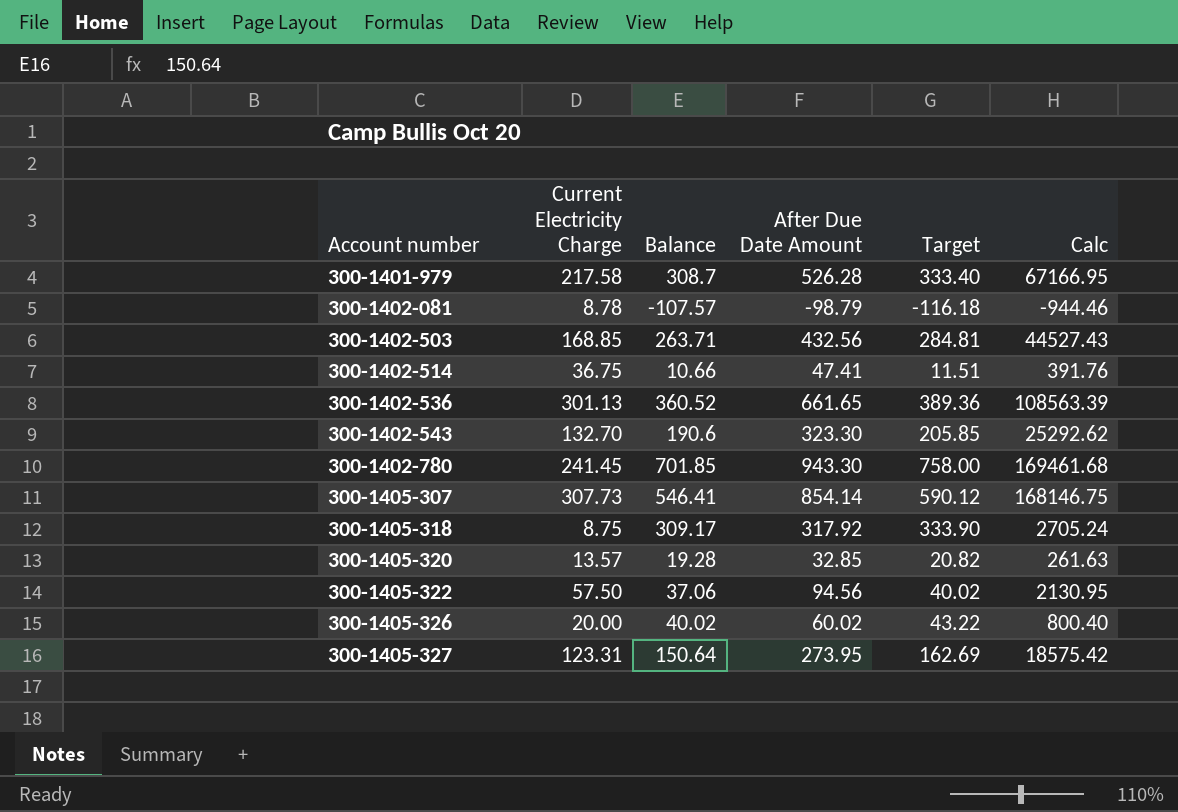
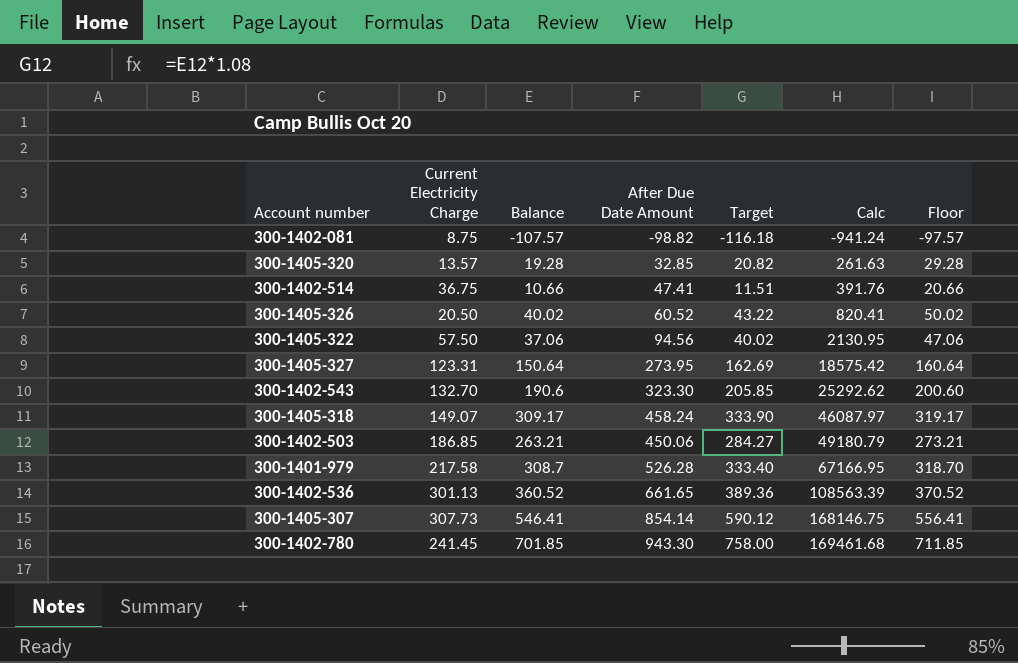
row order: Account number ascending -> Calc ascending
column Floor | formula: none -> [Balance] + 10
300-1402-081 | Current Electricity Charge: 8.78 -> 8.75
300-1402-081 | After Due Date Amount: -98.79 -> -98.82
300-1402-081 | Calc: -944.46 -> -941.24
300-1405-326 | Current Electricity Charge: 20.00 -> 20.50
300-1405-326 | After Due Date Amount: 60.02 -> 60.52
300-1405-326 | Calc: 800.40 -> 820.41
300-1405-318 | Current Electricity Charge: 8.75 -> 149.07
300-1405-318 | After Due Date Amount: 317.92 -> 458.24
300-1405-318 | Calc: 2705.24 -> 46087.97
300-1402-503 | Current Electricity Charge: 168.85 -> 186.85
300-1402-503 | Balance: 263.71 -> 263.21
300-1402-503 | After Due Date Amount: 432.56 -> 450.06
300-1402-503 | Target: 284.81 -> 284.27
300-1402-503 | Calc: 44527.43 -> 49180.79

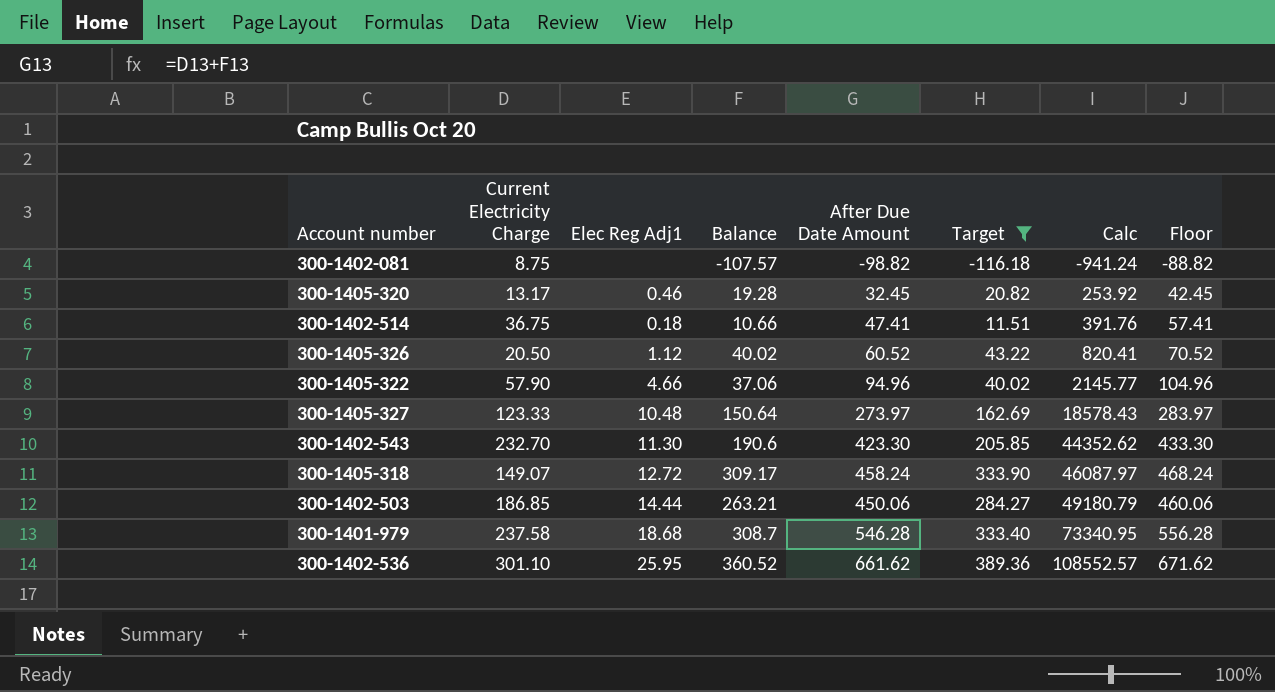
filter: none -> Target <= 389.36
column Elec Reg Adj1 | position: none -> 3
column Floor | formula: [Balance] + 10 -> [After Due Date Amount] + 10
300-1405-320 | Current Electricity Charge: 13.57 -> 13.17
300-1405-320 | After Due Date Amount: 32.85 -> 32.45
300-1405-320 | Calc: 261.63 -> 253.92
300-1405-322 | Current Electricity Charge: 57.50 -> 57.90
300-1405-322 | After Due Date Amount: 94.56 -> 94.96
300-1405-322 | Calc: 2130.95 -> 2145.77
300-1405-327 | Current Electricity Charge: 123.31 -> 123.33
300-1405-327 | After Due Date Amount: 273.95 -> 273.97
300-1405-327 | Calc: 18575.42 -> 18578.43
300-1402-543 | Current Electricity Charge: 132.70 -> 232.70
300-1402-543 | After Due Date Amount: 323.30 -> 423.30
300-1402-543 | Calc: 25292.62 -> 44352.62
300-1401-979 | Current Electricity Charge: 217.58 -> 237.58
300-1401-979 | After Due Date Amount: 526.28 -> 546.28
300-1401-979 | Calc: 67166.95 -> 73340.95
300-1402-536 | Current Electricity Charge: 301.13 -> 301.10
300-1402-536 | After Due Date Amount: 661.65 -> 661.62
300-1402-536 | Calc: 108563.39 -> 108552.57

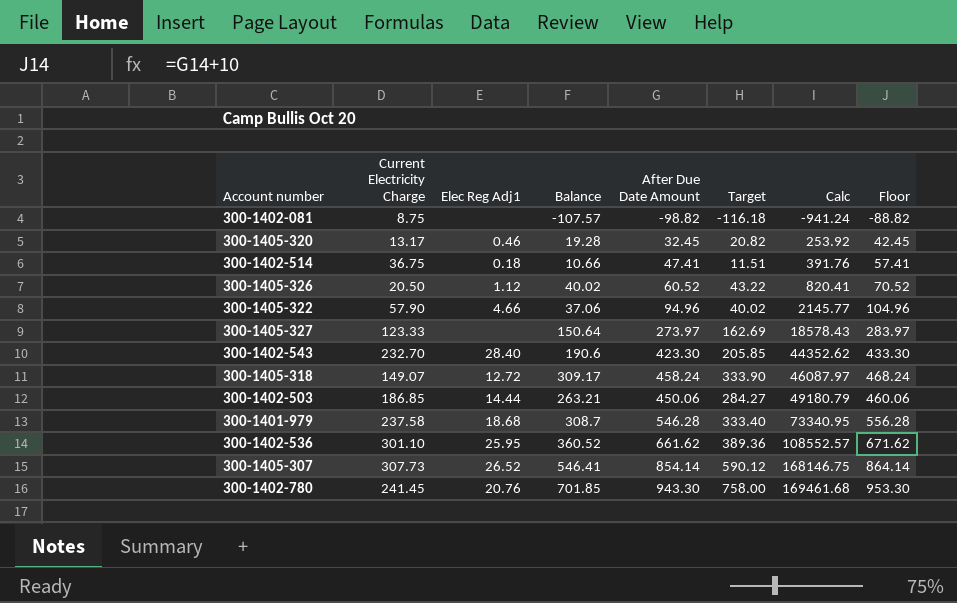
filter: Target <= 389.36 -> none
300-1405-327 | Elec Reg Adj1: 10.48 -> none
300-1402-543 | Elec Reg Adj1: 11.30 -> 28.40

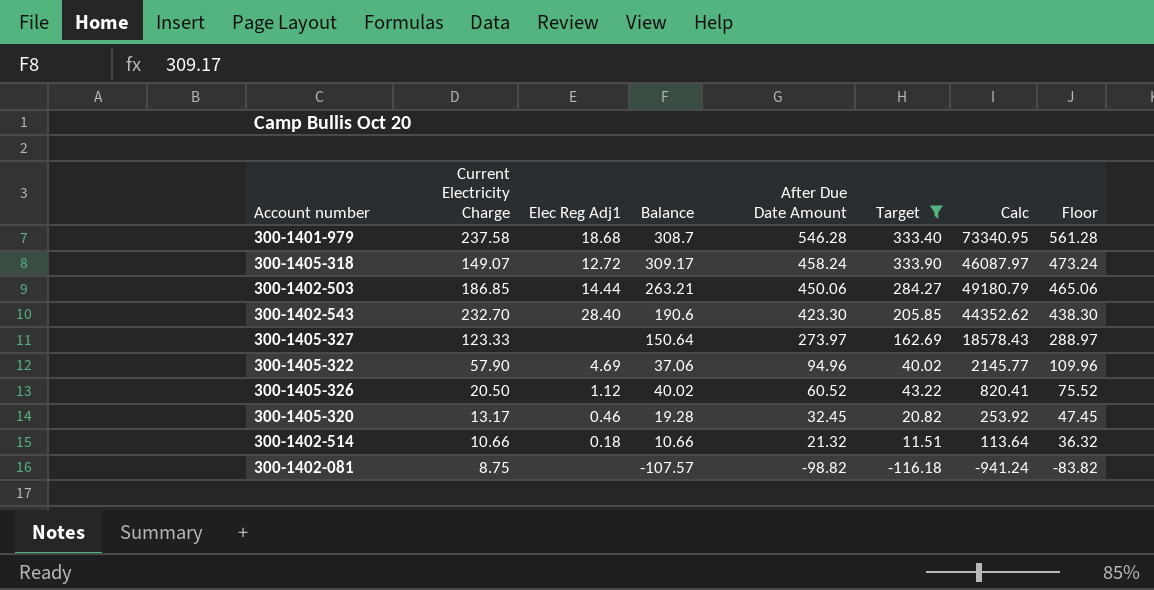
filter: none -> Target <= 333.90
row order: Calc ascending -> After Due Date Amount descending
column Floor | formula: [After Due Date Amount] + 10 -> [After Due Date Amount] + 15
300-1405-322 | Elec Reg Adj1: 4.66 -> 4.69
300-1402-514 | Current Electricity Charge: 36.75 -> 10.66
300-1402-514 | After Due Date Amount: 47.41 -> 21.32
300-1402-514 | Calc: 391.76 -> 113.64

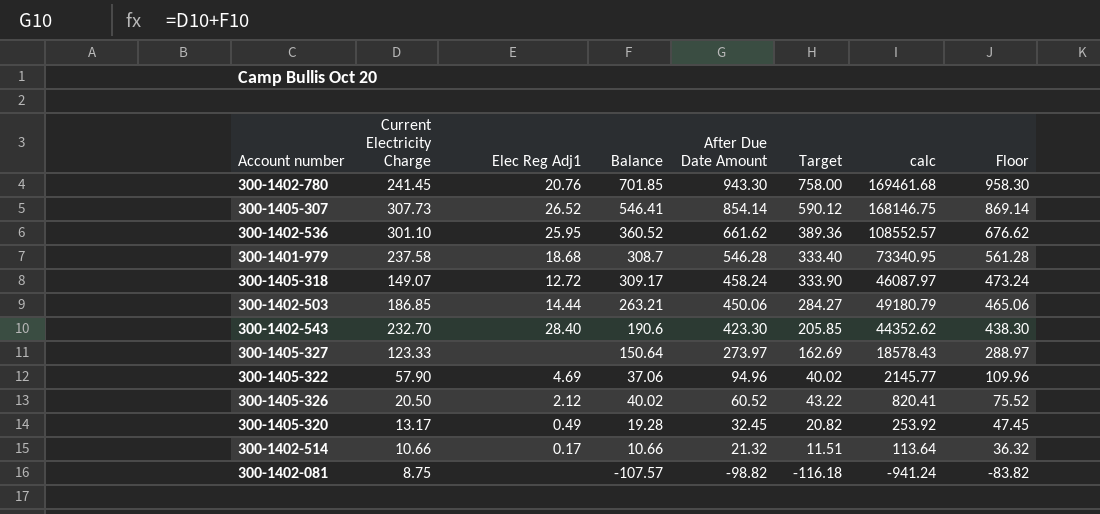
filter: Target <= 333.90 -> none
column name: Calc -> calc
300-1405-326 | Elec Reg Adj1: 1.12 -> 2.12
300-1405-320 | Elec Reg Adj1: 0.46 -> 0.49
300-1402-514 | Elec Reg Adj1: 0.18 -> 0.17

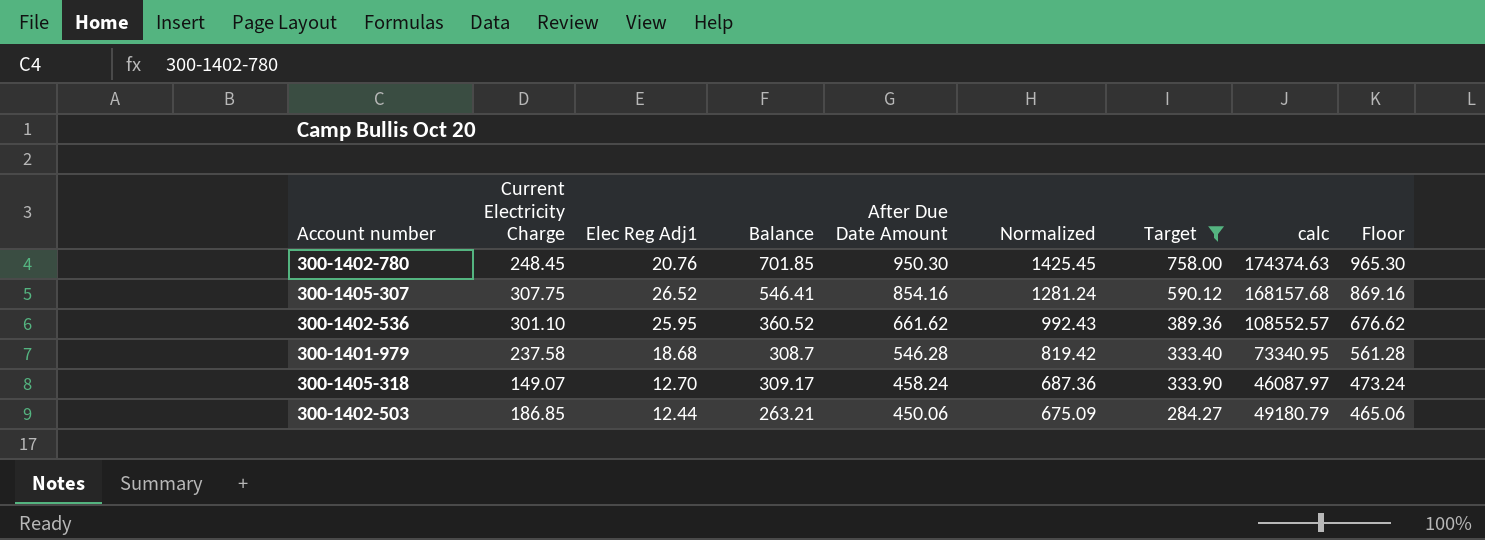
filter: none -> Target >= 284.27
column Normalized | formula: none -> [After Due Date Amount] * 1.5
300-1402-780 | Current Electricity Charge: 241.45 -> 248.45
300-1402-780 | After Due Date Amount: 943.30 -> 950.30
300-1402-780 | calc: 169461.68 -> 174374.63
300-1402-780 | Floor: 958.30 -> 965.30
300-1405-307 | Current Electricity Charge: 307.73 -> 307.75
300-1405-307 | After Due Date Amount: 854.14 -> 854.16
300-1405-307 | calc: 168146.75 -> 168157.68
300-1405-307 | Floor: 869.14 -> 869.16
300-1405-318 | Elec Reg Adj1: 12.72 -> 12.70
300-1402-503 | Elec Reg Adj1: 14.44 -> 12.44

